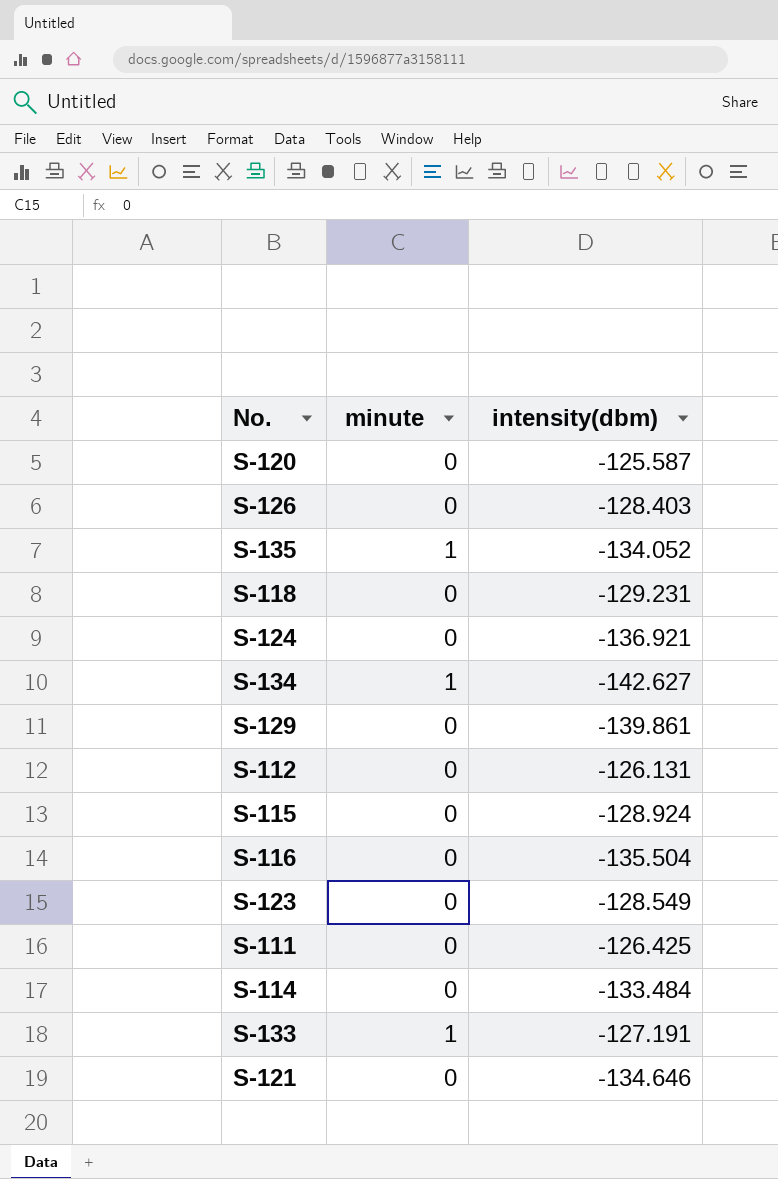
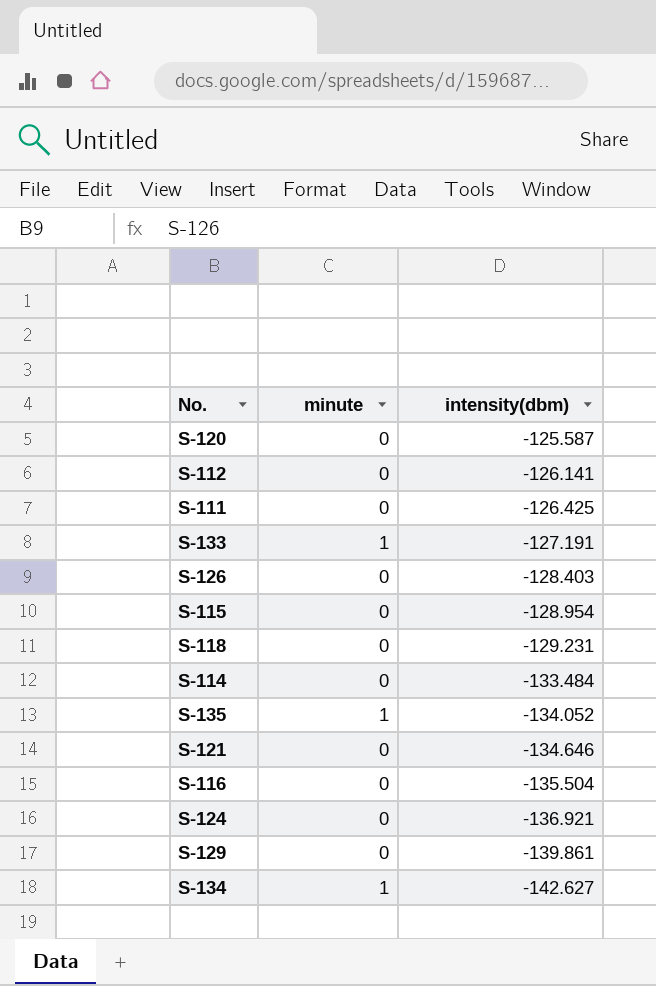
row order: none -> intensity(dbm) descending
row S-123: 0 | -128.549 -> none
S-112 | intensity(dbm): -126.131 -> -126.141
S-115 | intensity(dbm): -128.924 -> -128.954

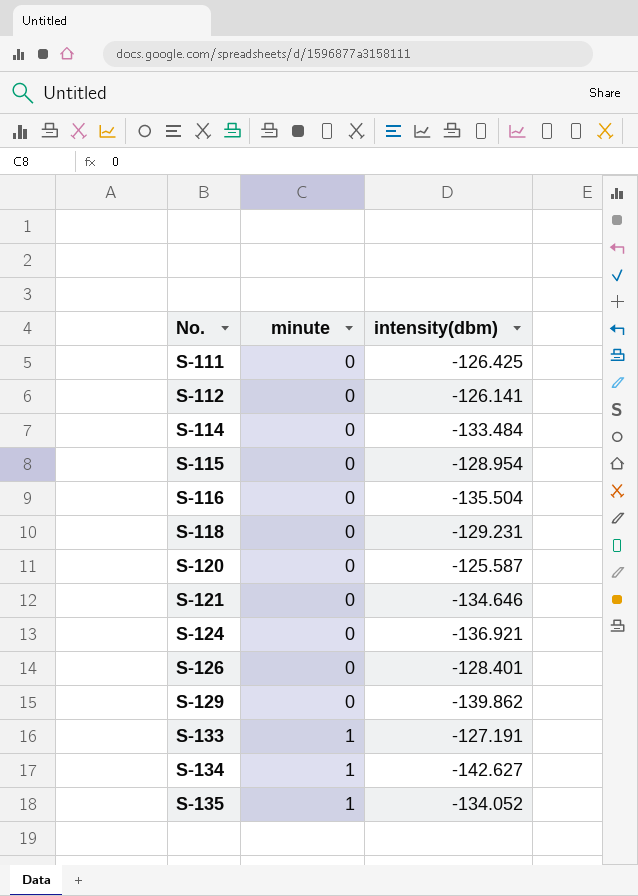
row order: intensity(dbm) descending -> No. ascending
S-126 | intensity(dbm): -128.403 -> -128.401
S-129 | intensity(dbm): -139.861 -> -139.862

